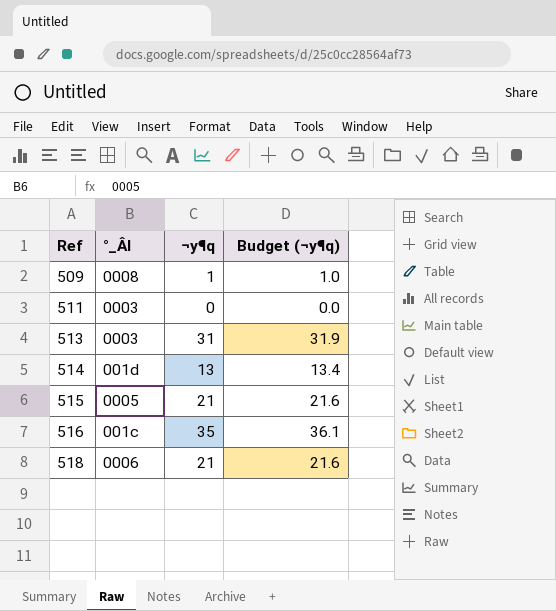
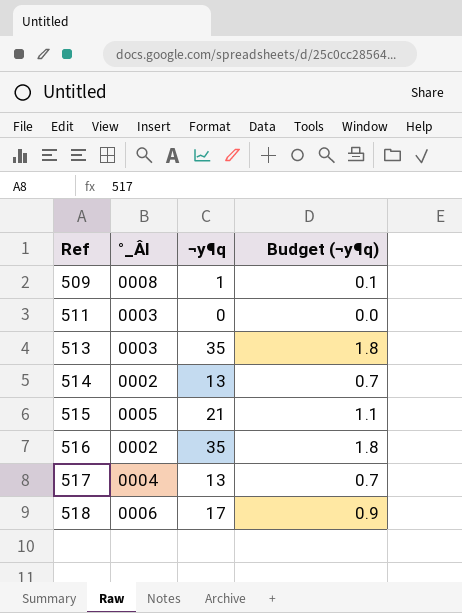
column Budget (¬y¶q) | formula: [¬y¶q] * 1.03 -> [¬y¶q] * 0.05
513 | ¬y¶q: 31 -> 35
514 | °_ÂI: 001d -> 0002
516 | °_ÂI: 001c -> 0002
row 517: none -> 0004 | 13 | 0.7
518 | ¬y¶q: 21 -> 17

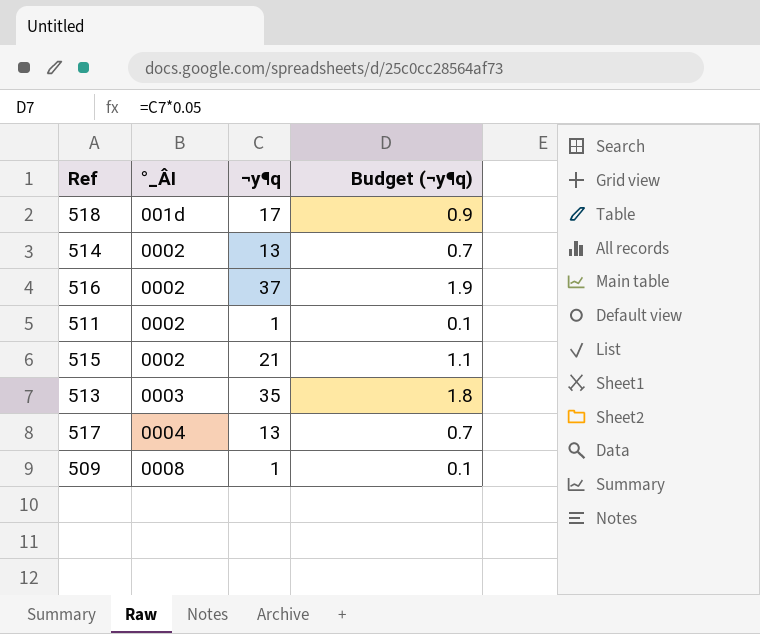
row order: Ref ascending -> °_ÂI ascending
518 | °_ÂI: 0006 -> 001d
516 | ¬y¶q: 35 -> 37
516 | Budget (¬y¶q): 1.8 -> 1.9
511 | °_ÂI: 0003 -> 0002
511 | ¬y¶q: 0 -> 1
511 | Budget (¬y¶q): 0.0 -> 0.1
515 | °_ÂI: 0005 -> 0002

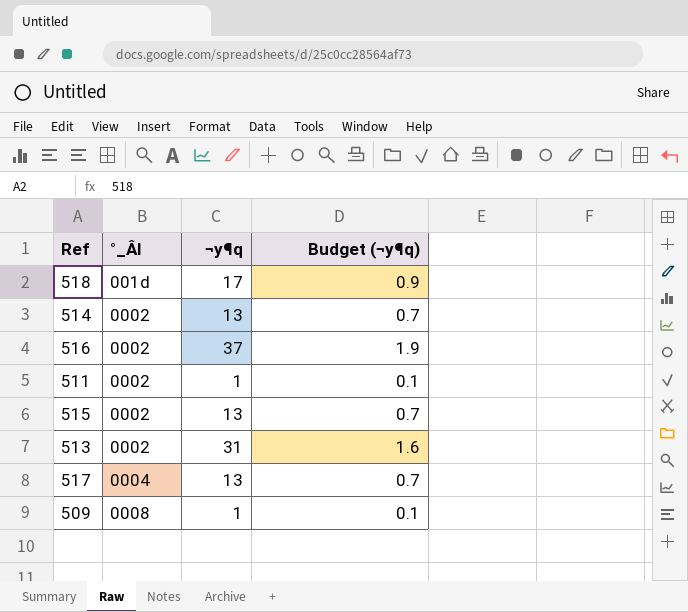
515 | ¬y¶q: 21 -> 13
515 | Budget (¬y¶q): 1.1 -> 0.7
513 | °_ÂI: 0003 -> 0002
513 | ¬y¶q: 35 -> 31
513 | Budget (¬y¶q): 1.8 -> 1.6

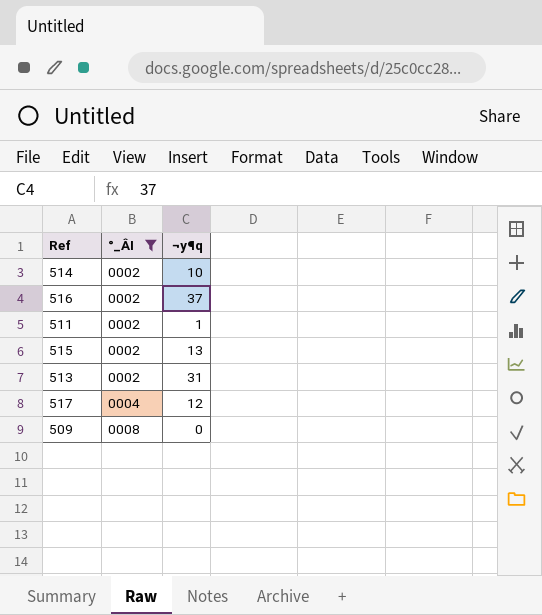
filter: none -> °_ÂI != 001d
column Budget (¬y¶q) | formula: [¬y¶q] * 0.05 -> none
514 | ¬y¶q: 13 -> 10
517 | ¬y¶q: 13 -> 12
509 | ¬y¶q: 1 -> 0

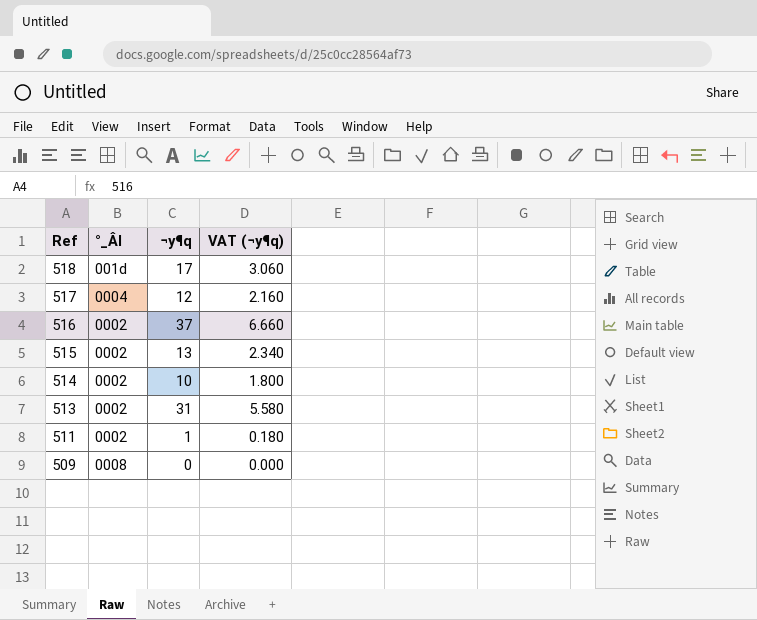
filter: °_ÂI != 001d -> none
row order: °_ÂI ascending -> Ref descending
column VAT (¬y¶q) | formula: none -> [¬y¶q] * 0.18

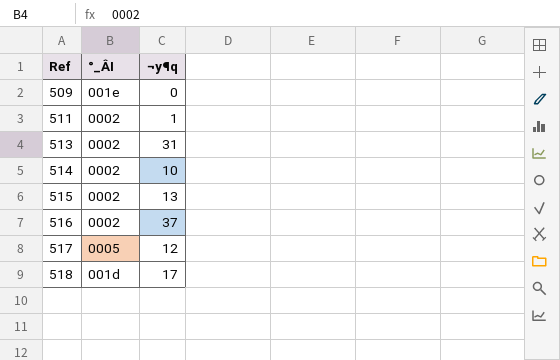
row order: Ref descending -> Ref ascending
column VAT (¬y¶q) | formula: [¬y¶q] * 0.18 -> none
509 | °_ÂI: 0008 -> 001e
517 | °_ÂI: 0004 -> 0005

